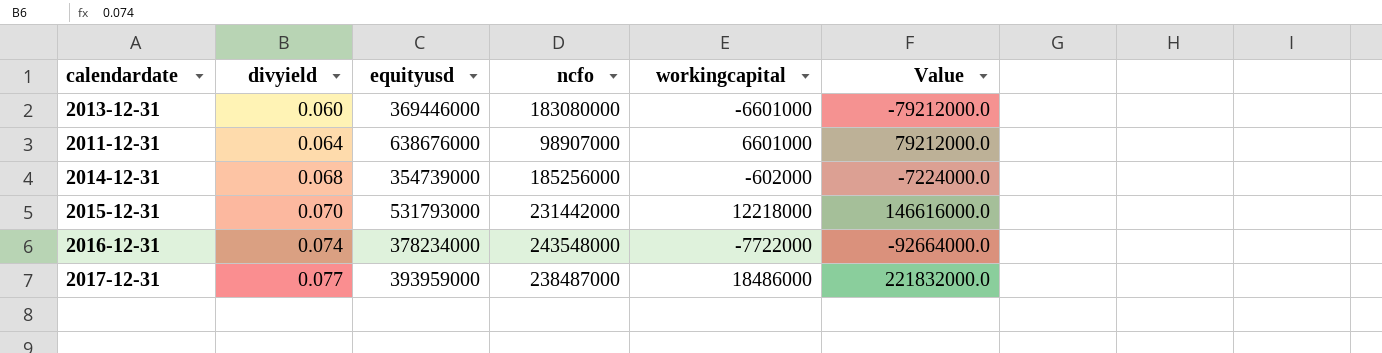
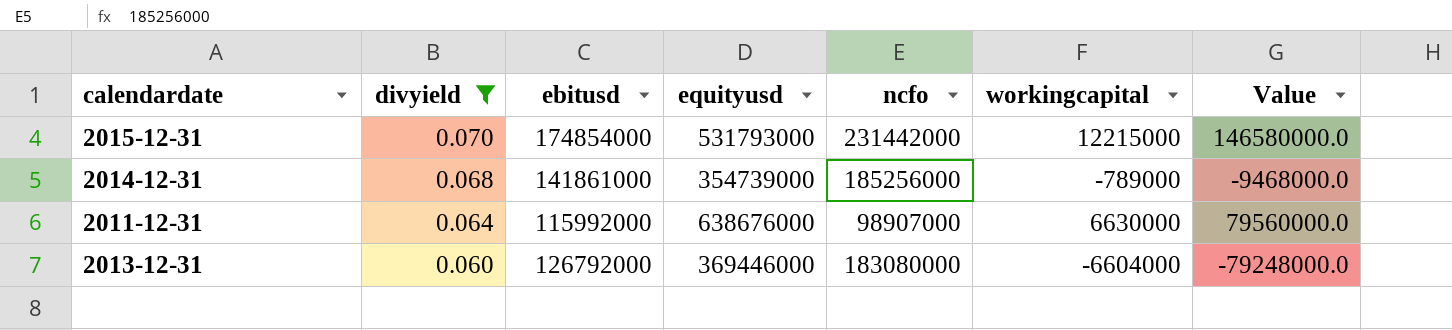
filter: none -> divyield <= 0.070
row order: divyield ascending -> divyield descending
column ebitusd | position: none -> 3
2015-12-31 | workingcapital: 12218000 -> 12215000
2015-12-31 | Value: 146616000.0 -> 146580000.0
2014-12-31 | workingcapital: -602000 -> -789000
2014-12-31 | Value: -7224000.0 -> -9468000.0
2011-12-31 | workingcapital: 6601000 -> 6630000
2011-12-31 | Value: 79212000.0 -> 79560000.0
2013-12-31 | workingcapital: -6601000 -> -6604000
2013-12-31 | Value: -79212000.0 -> -79248000.0

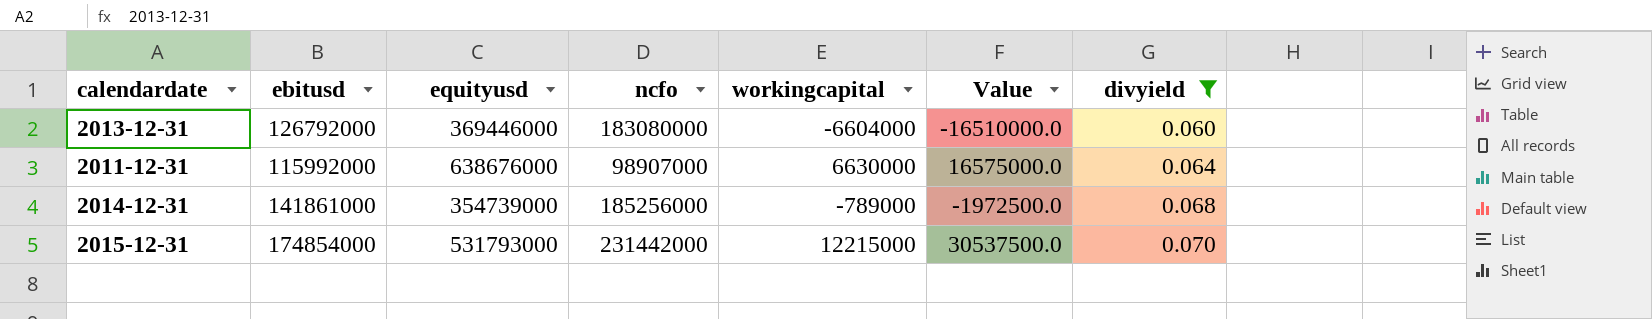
row order: divyield descending -> divyield ascending
column Value | formula: [workingcapital] * 12 -> [workingcapital] * 2.5
column divyield | position: 2 -> 7

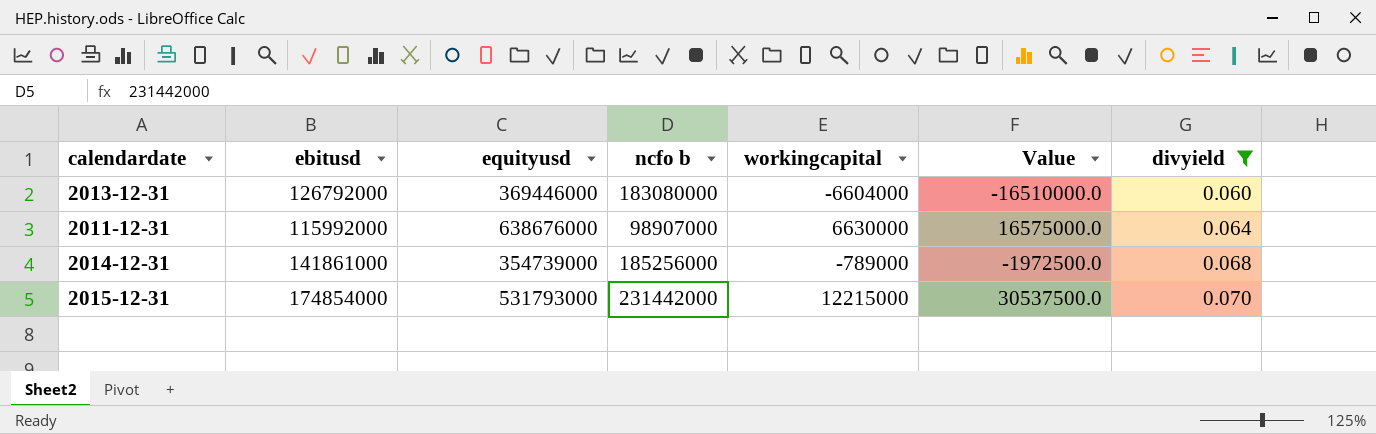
column name: ncfo -> ncfo b

